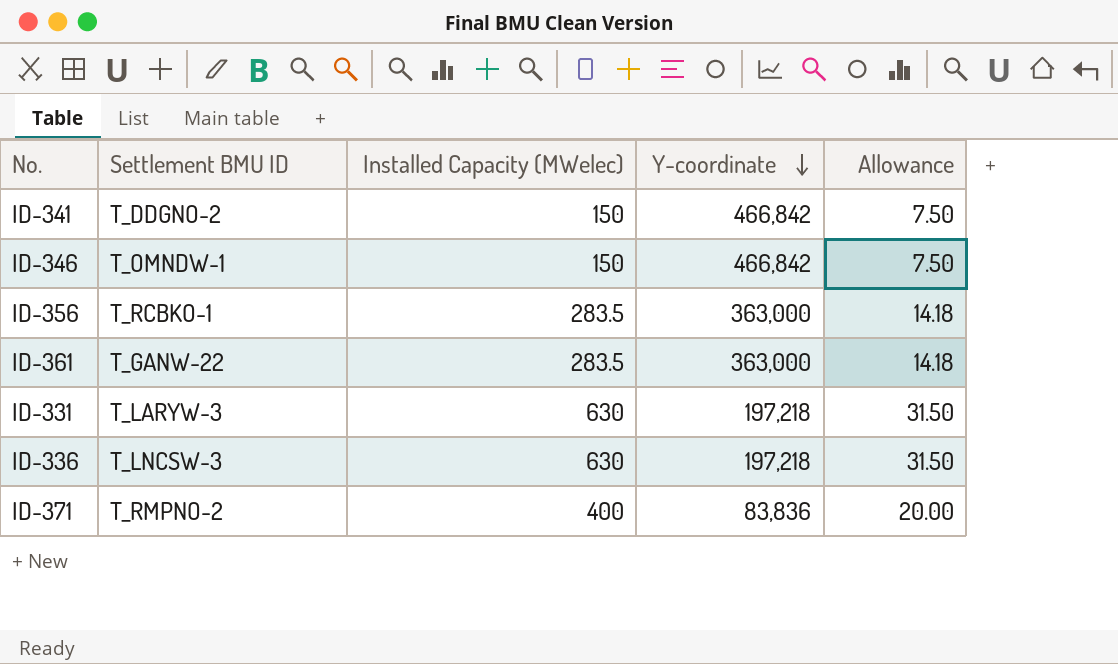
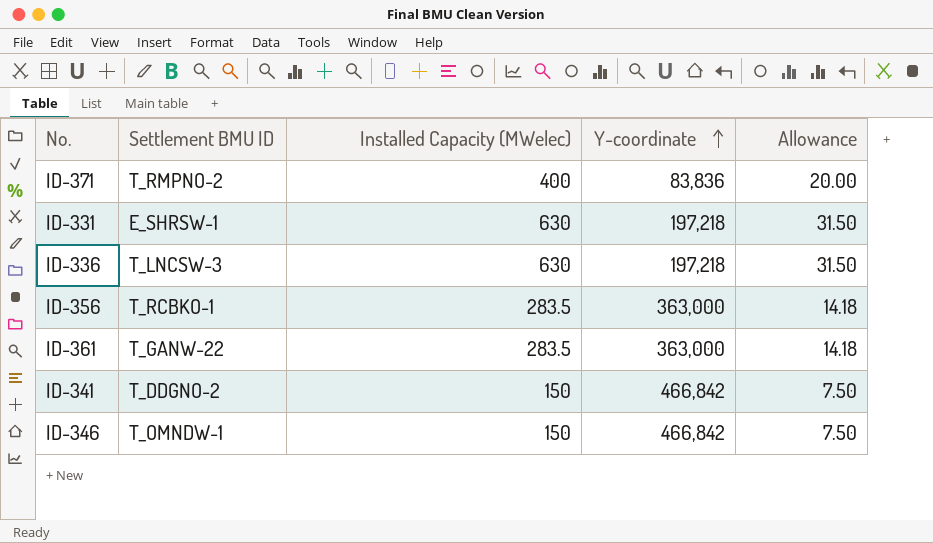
row order: Y-coordinate descending -> Y-coordinate ascending
ID-331 | Settlement BMU ID: T_LARYW-3 -> E_SHRSW-1

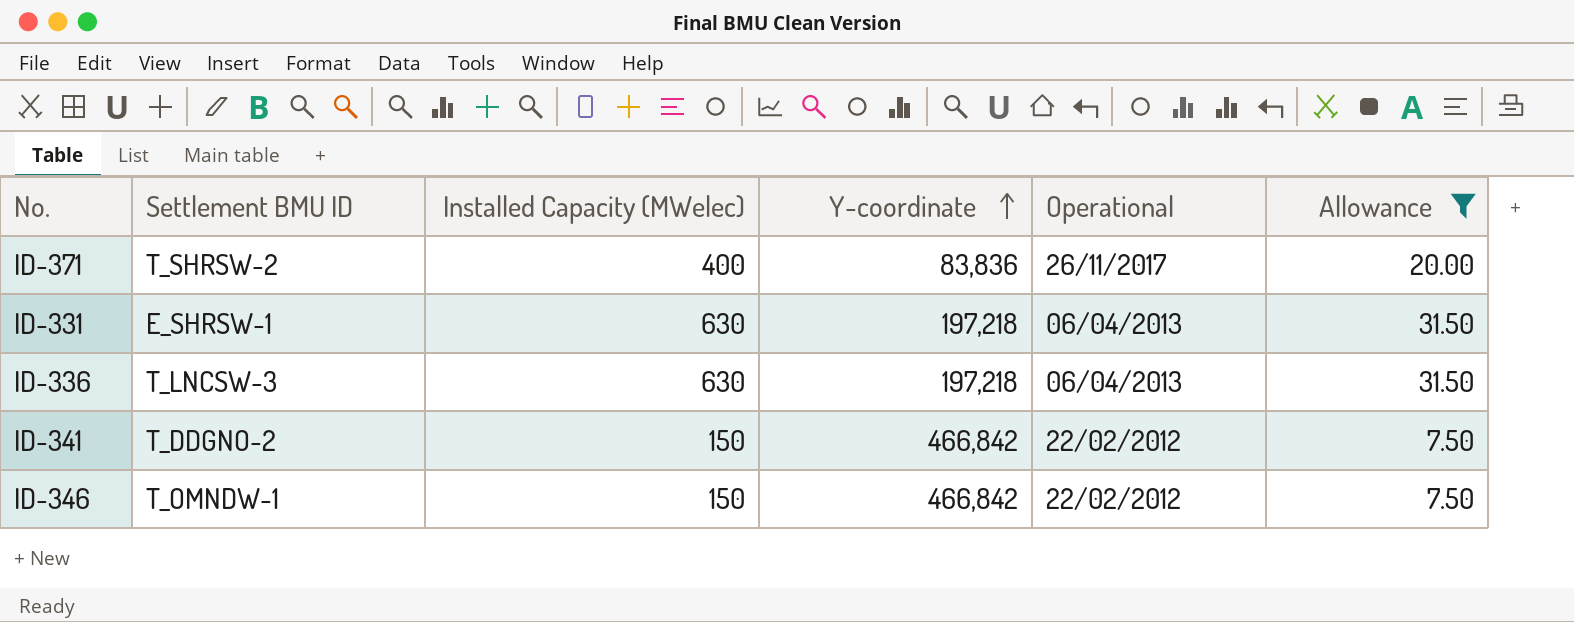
filter: none -> Allowance != 14.18
column Operational | position: none -> 5
ID-371 | Settlement BMU ID: T_RMPNO-2 -> T_SHRSW-2

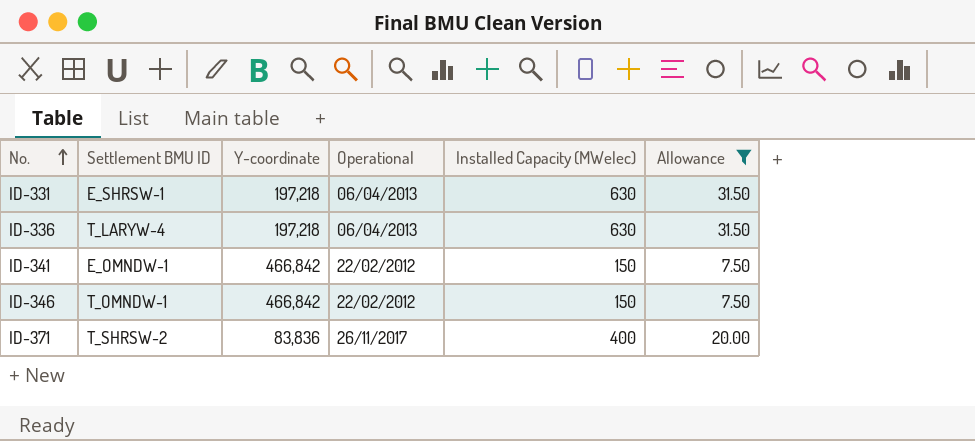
row order: Y-coordinate ascending -> No. ascending
column Installed Capacity (MWelec) | position: 3 -> 5
ID-336 | Settlement BMU ID: T_LNCSW-3 -> T_LARYW-4
ID-341 | Settlement BMU ID: T_DDGNO-2 -> E_OMNDW-1

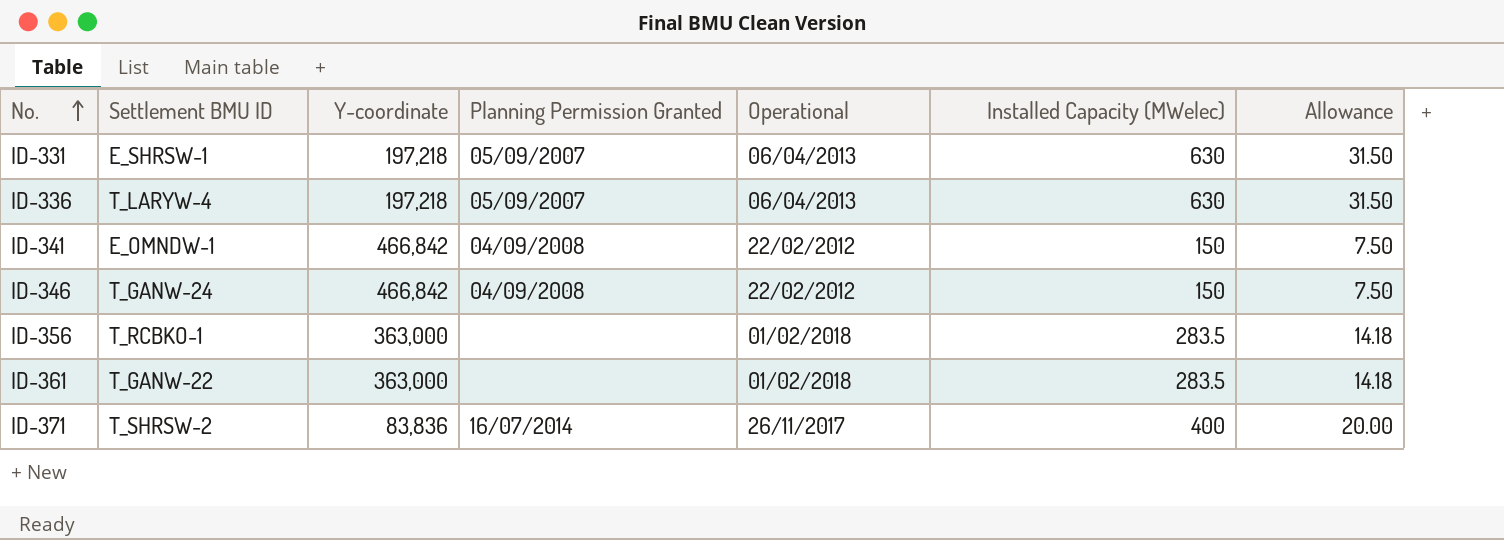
filter: Allowance != 14.18 -> none
column Planning Permission Granted | position: none -> 4
ID-346 | Settlement BMU ID: T_OMNDW-1 -> T_GANW-24

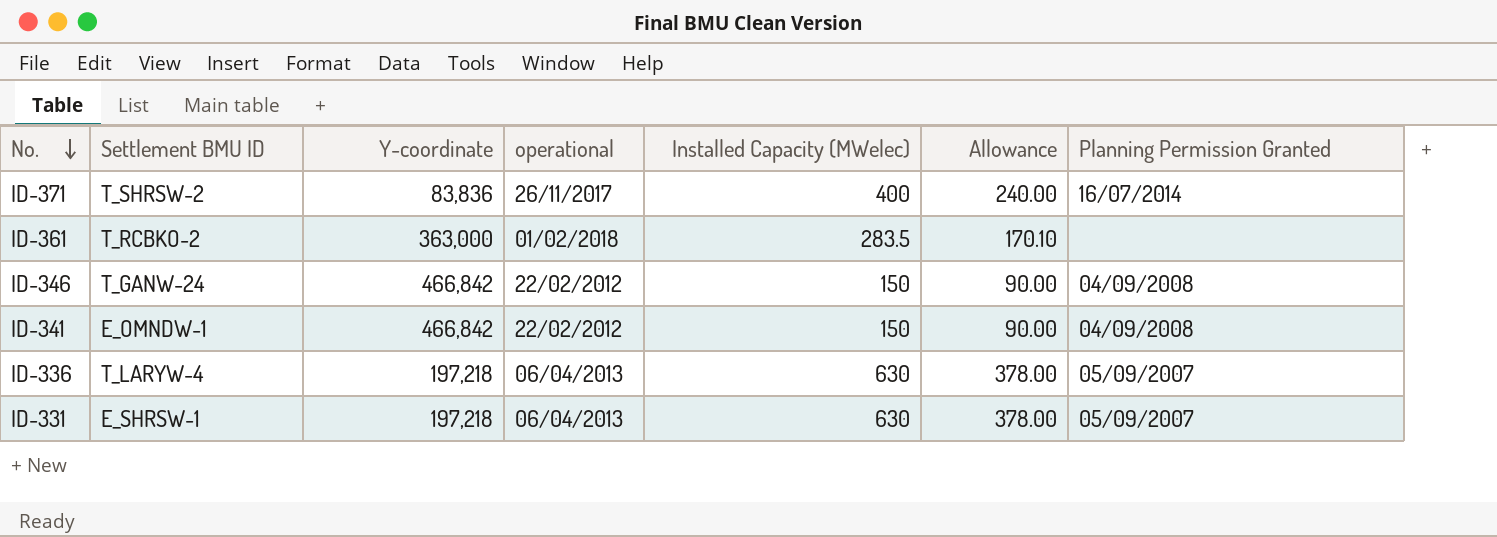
row order: No. ascending -> No. descending
column name: Operational -> operational
column Allowance | formula: [Installed Capacity (MWelec)] * 0.05 -> [Installed Capacity (MWelec)] * 0.6
column Planning Permission Granted | position: 4 -> 7
row ID-356: T_RCBKO-1 | 363,000 | none | 01/02/2018 | 283.5 | 14.18 -> none
ID-361 | Settlement BMU ID: T_GANW-22 -> T_RCBKO-2

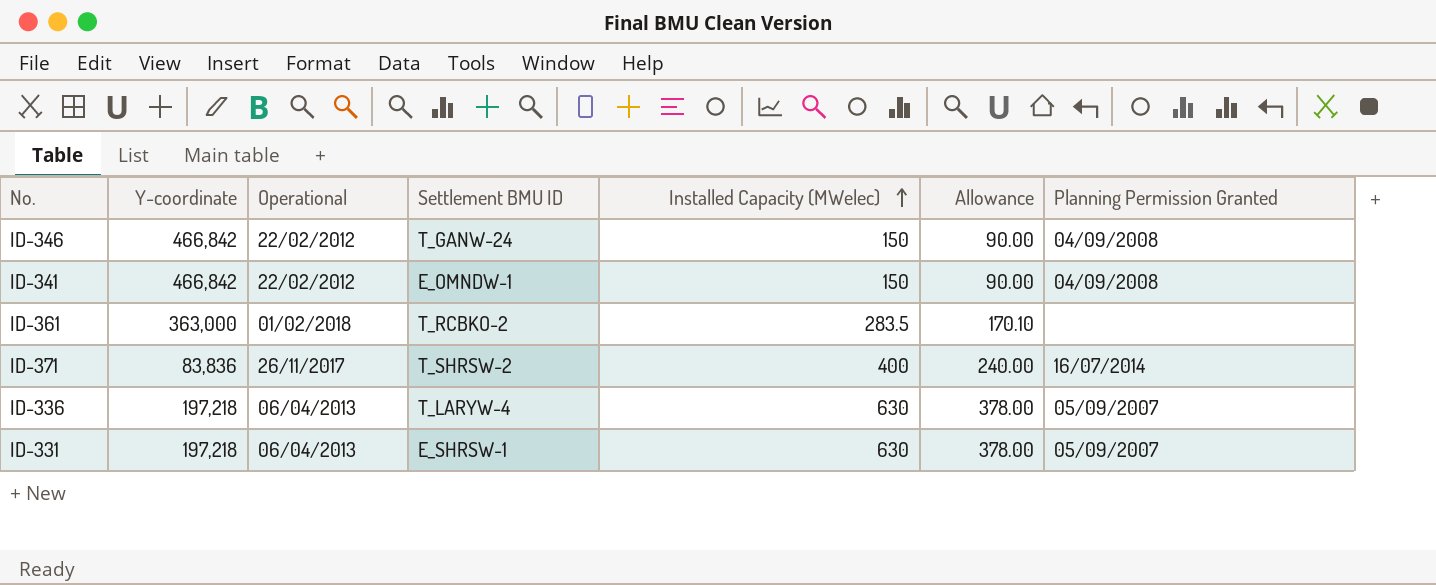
row order: No. descending -> Installed Capacity (MWelec) ascending
column name: operational -> Operational
column Settlement BMU ID | position: 2 -> 4

